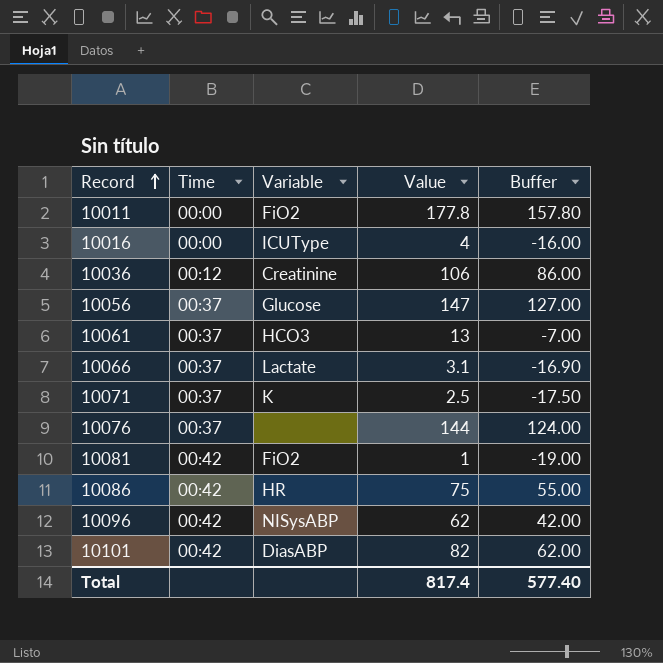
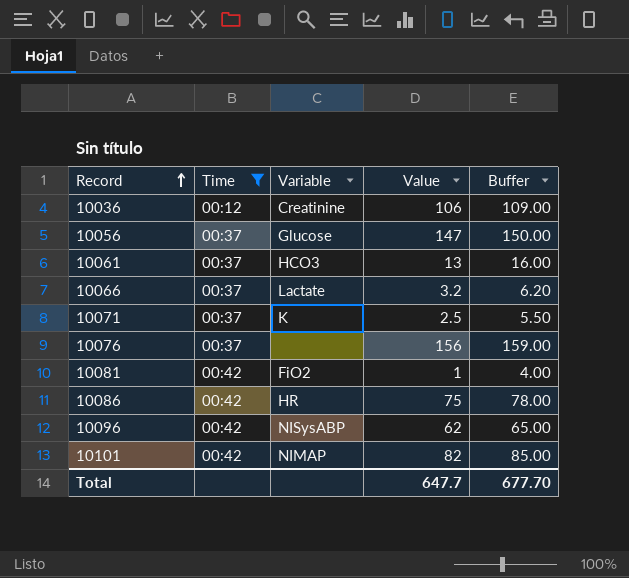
filter: none -> Time != 00:00
column Buffer | formula: [Value] - 20 -> [Value] + 3
10066 | Value: 3.1 -> 3.2
10076 | Value: 144 -> 156
10101 | Variable: DiasABP -> NIMAP
Total | Value: 817.4 -> 647.7
Total | Buffer: 577.40 -> 677.70

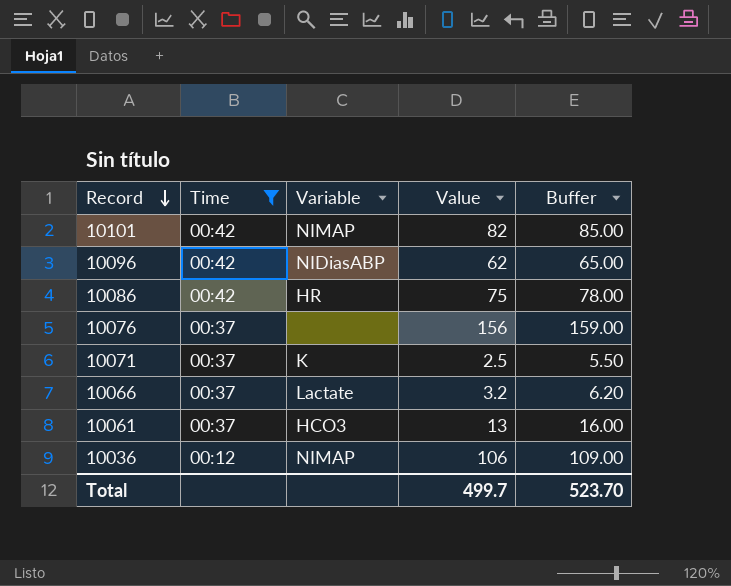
row order: Record ascending -> Record descending
row 10056: 00:37 | Glucose | 147 | 150.00 -> none
row 10081: 00:42 | FiO2 | 1 | 4.00 -> none
10096 | Variable: NISysABP -> NIDiasABP
10036 | Variable: Creatinine -> NIMAP
Total | Value: 647.7 -> 499.7
Total | Buffer: 677.70 -> 523.70

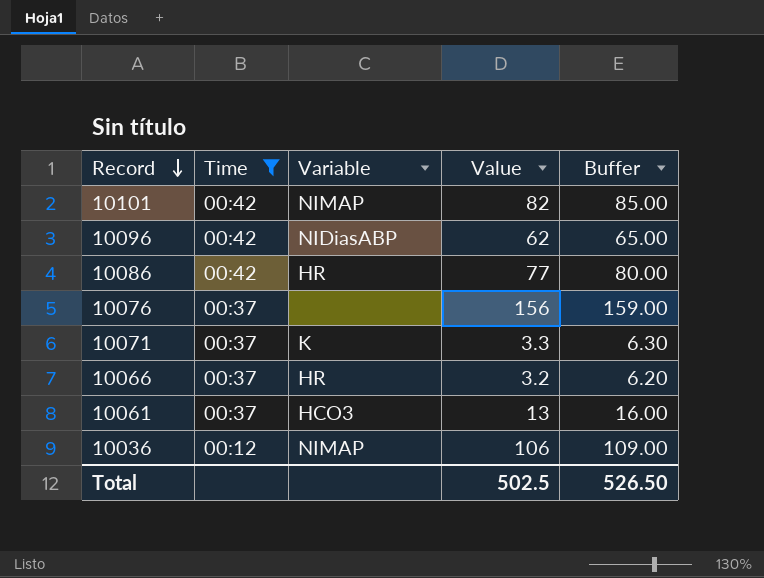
10086 | Value: 75 -> 77
10086 | Buffer: 78.00 -> 80.00
10071 | Value: 2.5 -> 3.3
10071 | Buffer: 5.50 -> 6.30
10066 | Variable: Lactate -> HR
Total | Value: 499.7 -> 502.5
Total | Buffer: 523.70 -> 526.50

